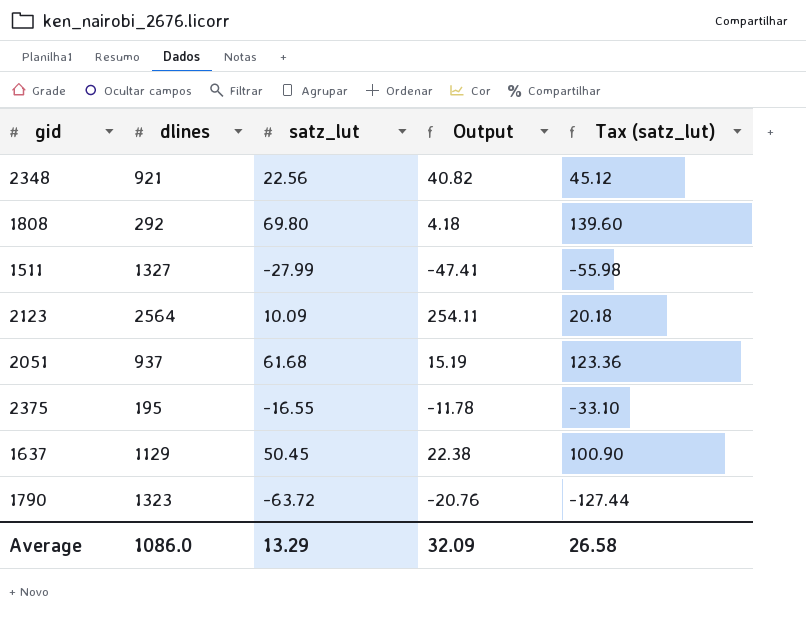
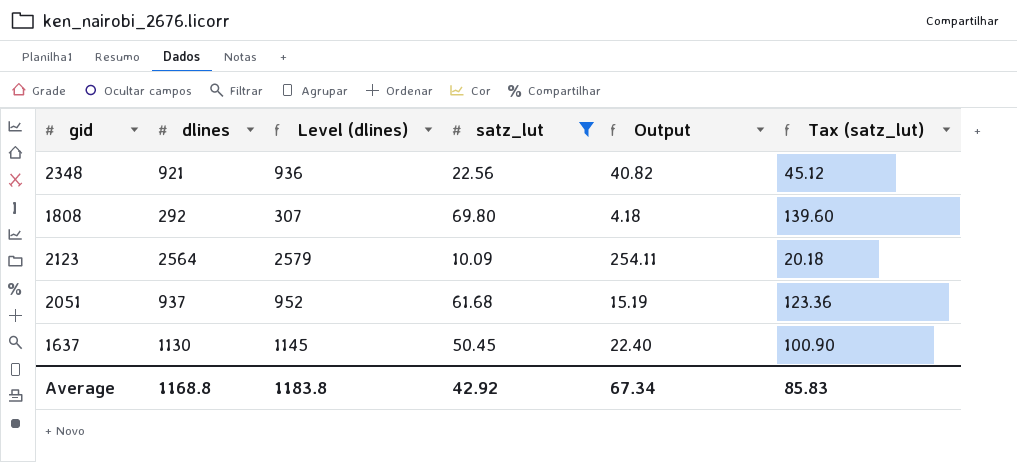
filter: none -> satz_lut >= 10.09
column Level (dlines) | formula: none -> [dlines] + 15
1637 | dlines: 1129 -> 1130
1637 | Output: 22.38 -> 22.40
Average | dlines: 1086.0 -> 1168.8
Average | satz_lut: 13.29 -> 42.92
Average | Output: 32.09 -> 67.34
Average | Tax (satz_lut): 26.58 -> 85.83

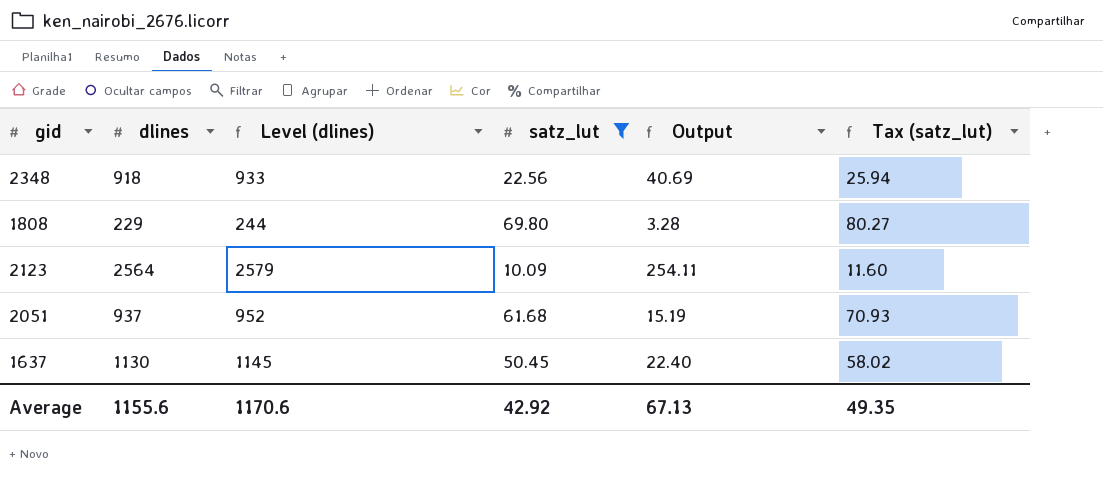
column Tax (satz_lut) | formula: [satz_lut] * 2 -> [satz_lut] * 1.15
2348 | dlines: 921 -> 918
2348 | Level (dlines): 936 -> 933
2348 | Output: 40.82 -> 40.69
1808 | dlines: 292 -> 229
1808 | Level (dlines): 307 -> 244
1808 | Output: 4.18 -> 3.28
Average | dlines: 1168.8 -> 1155.6
Average | Level (dlines): 1183.8 -> 1170.6
Average | Output: 67.34 -> 67.13
Average | Tax (satz_lut): 85.83 -> 49.35

